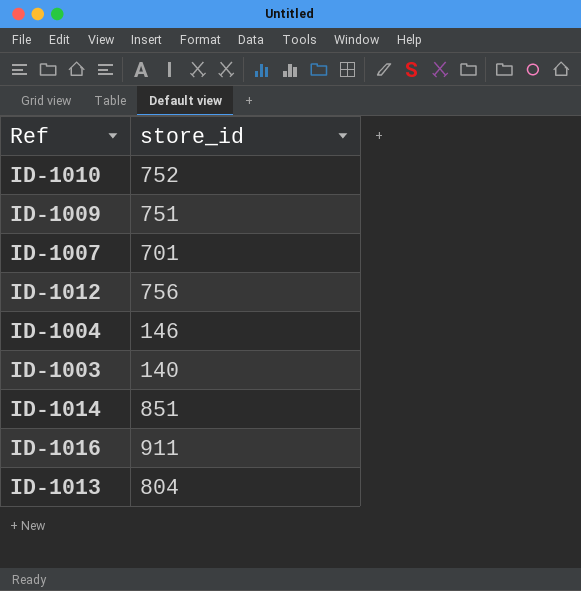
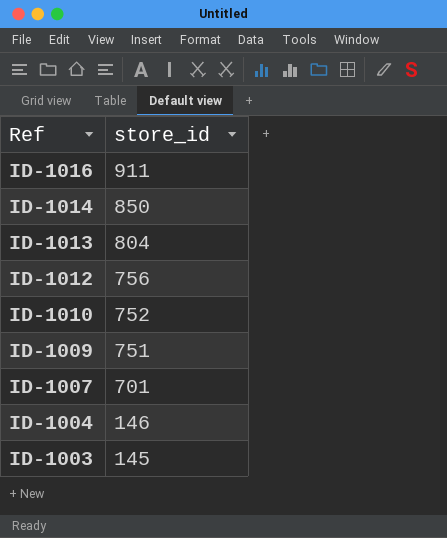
row order: none -> Ref descending
ID-1014 | store_id: 851 -> 850
ID-1003 | store_id: 140 -> 145

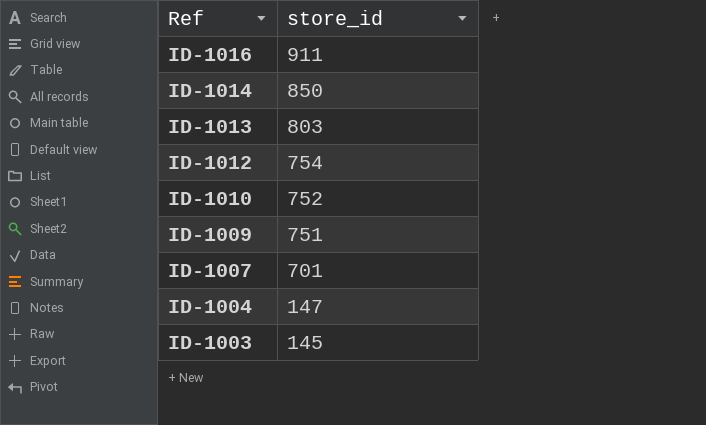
ID-1013 | store_id: 804 -> 803
ID-1012 | store_id: 756 -> 754
ID-1004 | store_id: 146 -> 147

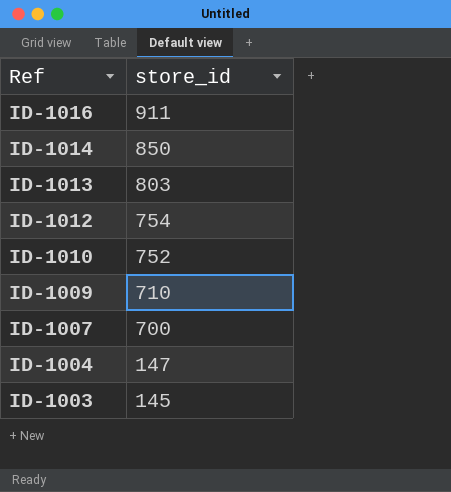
ID-1009 | store_id: 751 -> 710
ID-1007 | store_id: 701 -> 700

